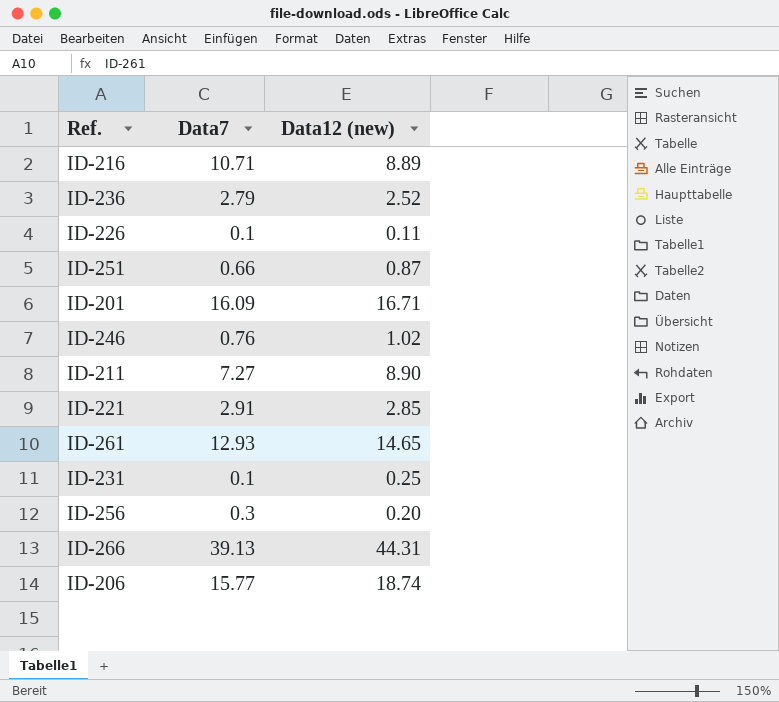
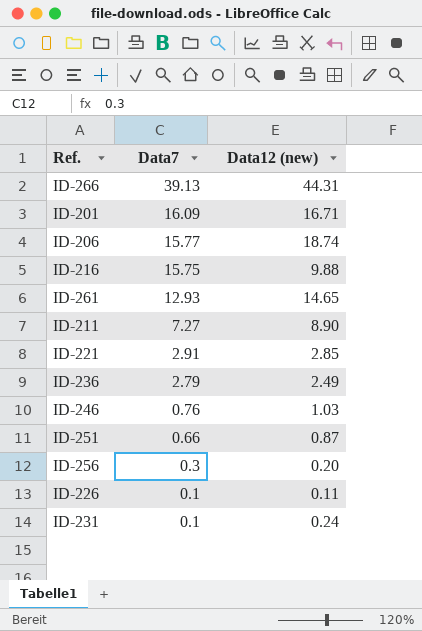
row order: none -> Data7 descending
ID-216 | Data7: 10.71 -> 15.75
ID-216 | Data12 (new): 8.89 -> 9.88
ID-236 | Data12 (new): 2.52 -> 2.49
ID-246 | Data12 (new): 1.02 -> 1.03
ID-231 | Data12 (new): 0.25 -> 0.24

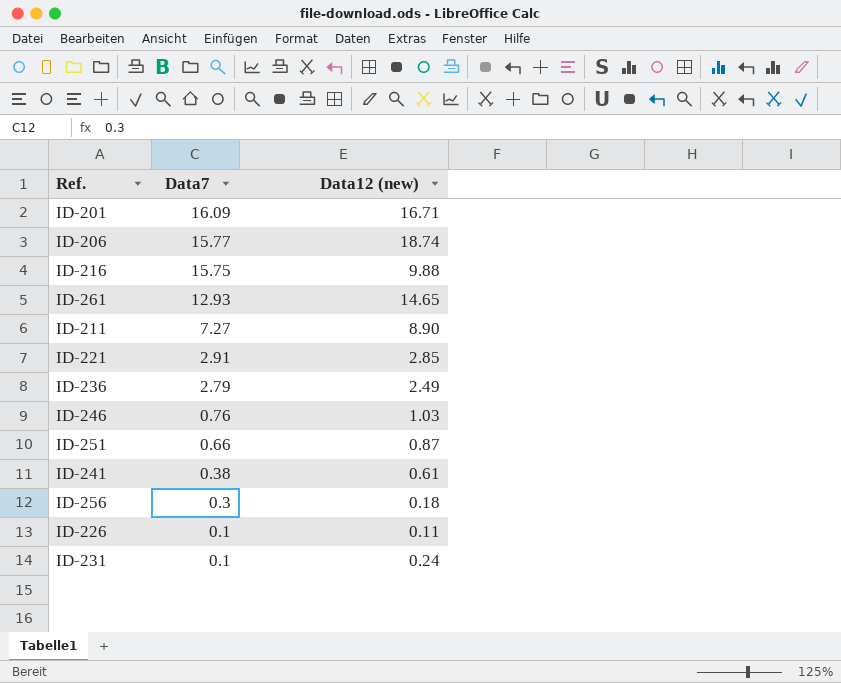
row ID-266: 39.13 | 44.31 -> none
row ID-241: none -> 0.38 | 0.61
ID-256 | Data12 (new): 0.20 -> 0.18

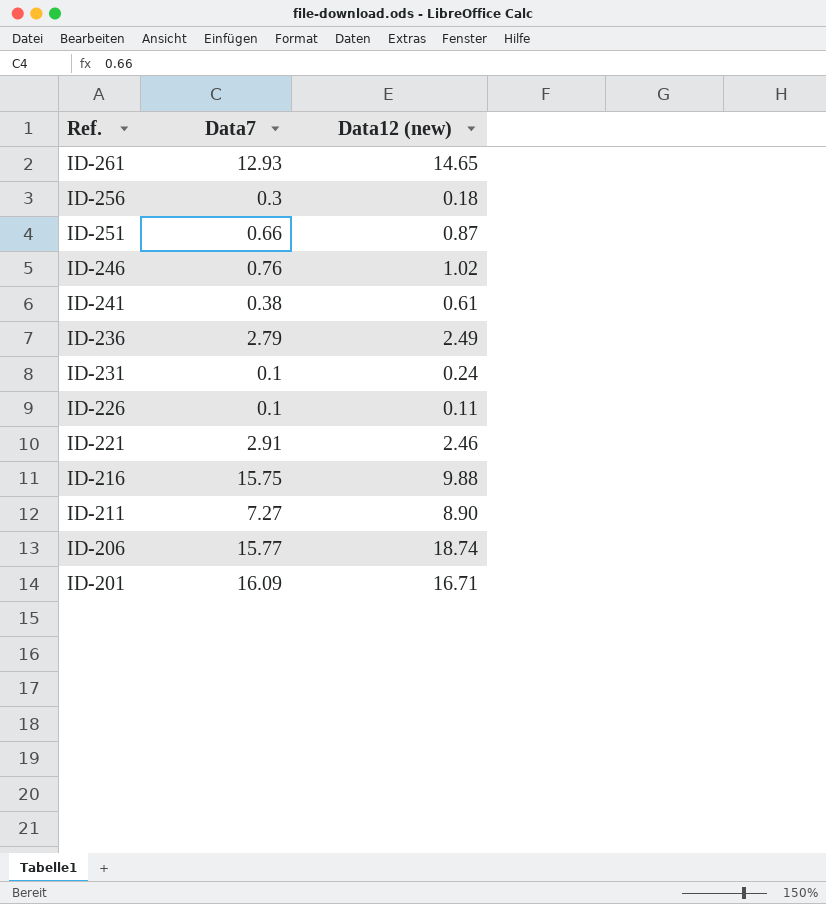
row order: Data7 descending -> Ref. descending
ID-246 | Data12 (new): 1.03 -> 1.02
ID-221 | Data12 (new): 2.85 -> 2.46

